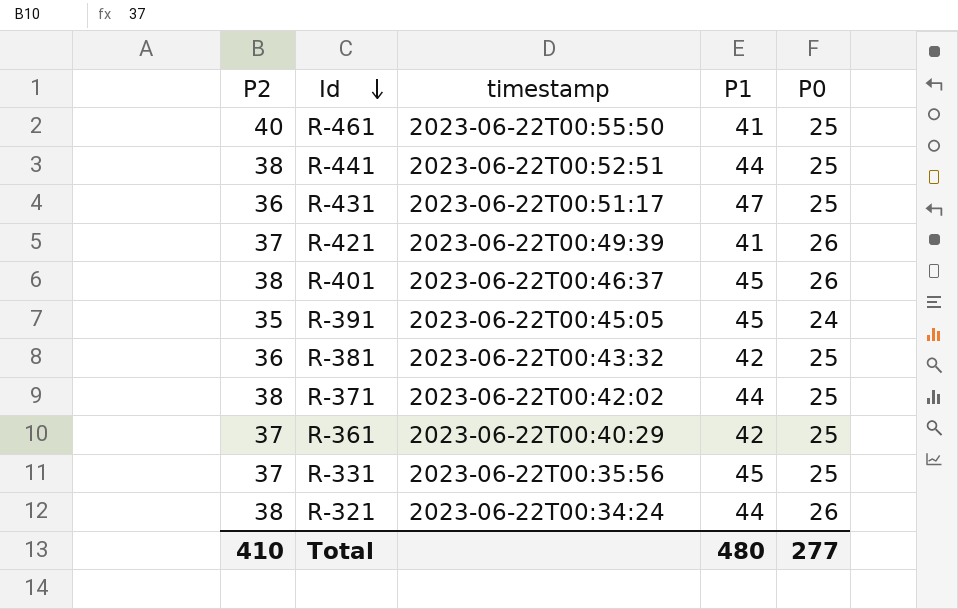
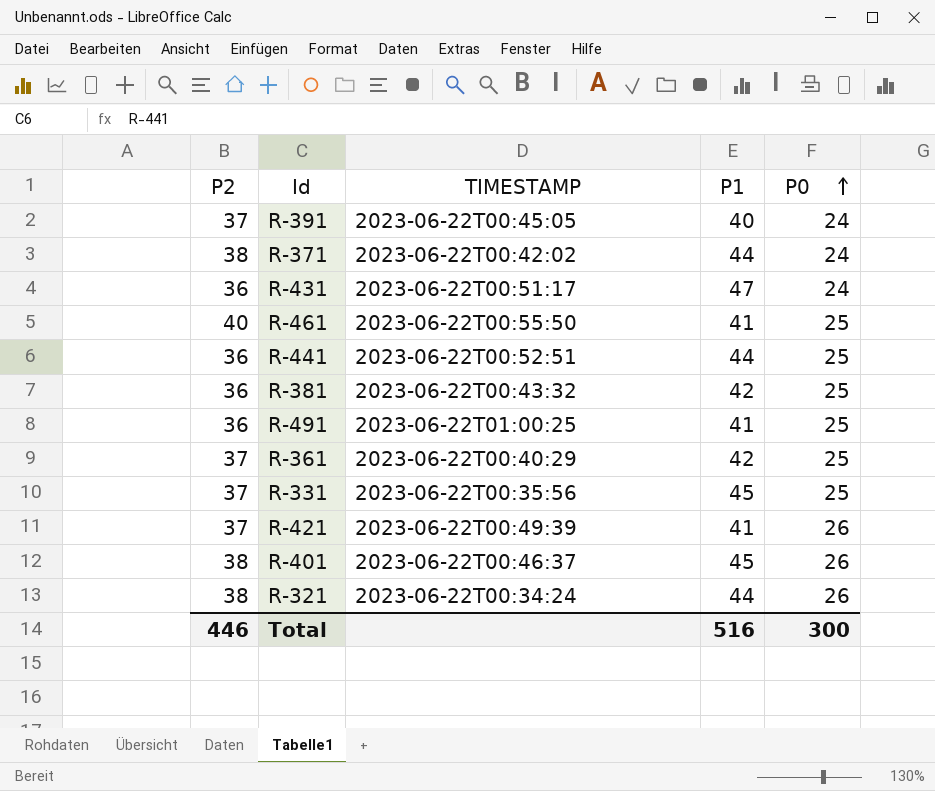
row order: Id descending -> P0 ascending
column name: timestamp -> TIMESTAMP
R-391 | P2: 35 -> 37
R-391 | P1: 45 -> 40
R-371 | P0: 25 -> 24
R-431 | P0: 25 -> 24
R-441 | P2: 38 -> 36
row R-491: none -> 36 | 2023-06-22T01:00:25 | 41 | 25
Total | P2: 410 -> 446
Total | P1: 480 -> 516
Total | P0: 277 -> 300

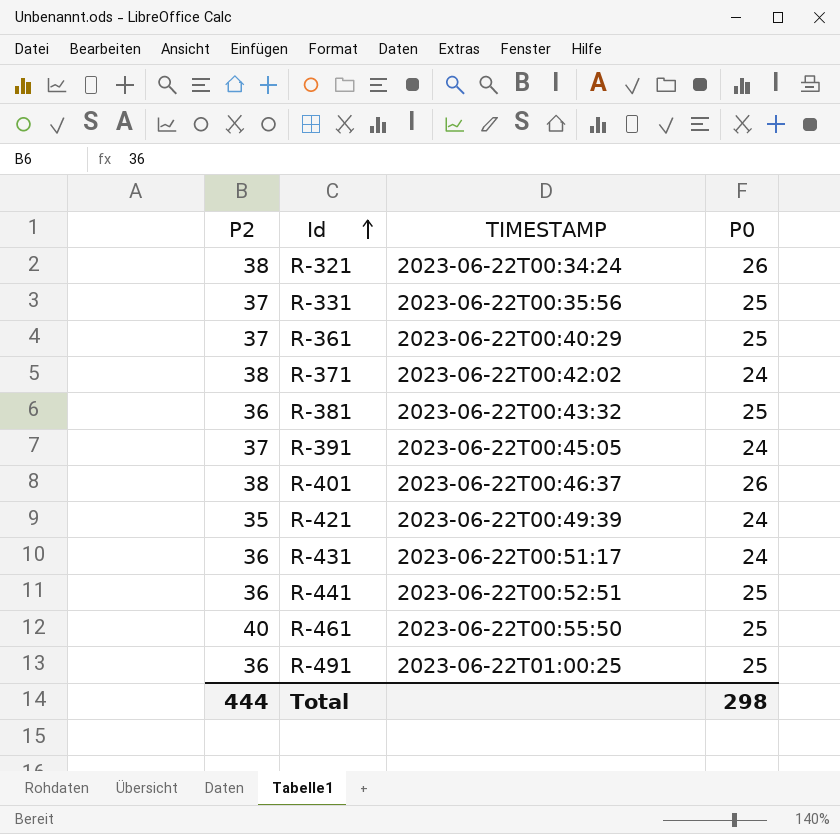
row order: P0 ascending -> Id ascending
column P1 | position: 4 -> none
R-421 | P2: 37 -> 35
R-421 | P0: 26 -> 24
Total | P2: 446 -> 444
Total | P0: 300 -> 298

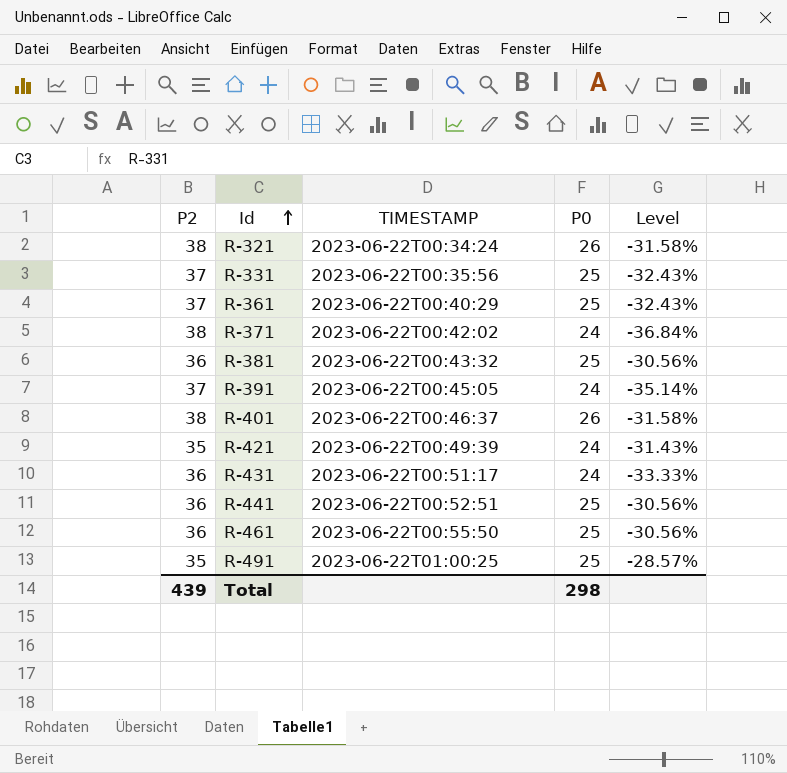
column Level | formula: none -> ([P0] - [P2]) / [P2]
R-461 | P2: 40 -> 36
R-491 | P2: 36 -> 35
Total | P2: 444 -> 439

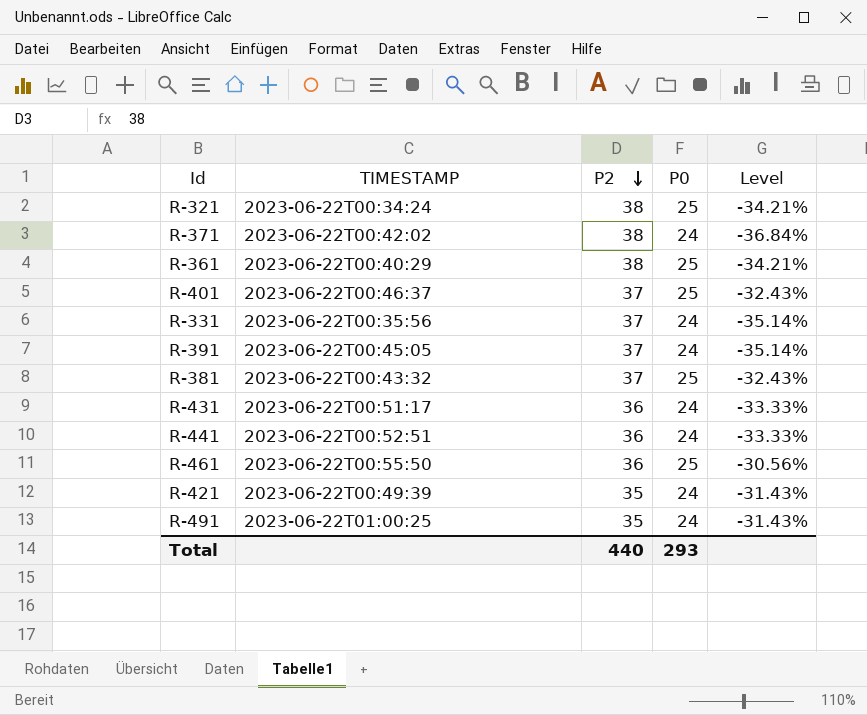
row order: Id ascending -> P2 descending
column P2 | position: 1 -> 3
R-321 | P0: 26 -> 25
R-321 | Level: -31.58% -> -34.21%
R-361 | P2: 37 -> 38
R-361 | Level: -32.43% -> -34.21%
R-401 | P2: 38 -> 37
R-401 | P0: 26 -> 25
R-401 | Level: -31.58% -> -32.43%
R-331 | P0: 25 -> 24
R-331 | Level: -32.43% -> -35.14%
R-381 | P2: 36 -> 37
R-381 | Level: -30.56% -> -32.43%
R-441 | P0: 25 -> 24
R-441 | Level: -30.56% -> -33.33%
R-491 | P0: 25 -> 24
R-491 | Level: -28.57% -> -31.43%
Total | P2: 439 -> 440
Total | P0: 298 -> 293

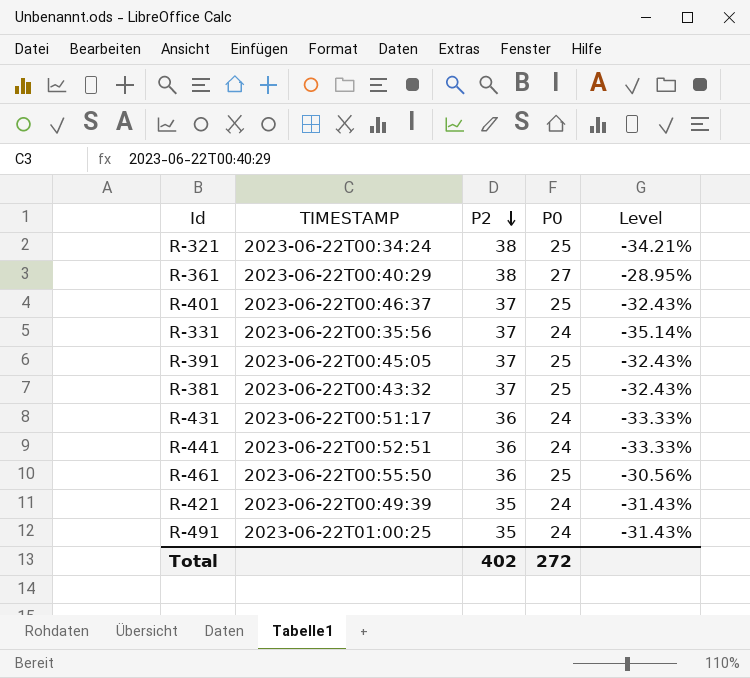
row R-371: 2023-06-22T00:42:02 | 38 | 24 | -36.84% -> none
R-361 | P0: 25 -> 27
R-361 | Level: -34.21% -> -28.95%
R-391 | P0: 24 -> 25
R-391 | Level: -35.14% -> -32.43%
Total | P2: 440 -> 402
Total | P0: 293 -> 272

